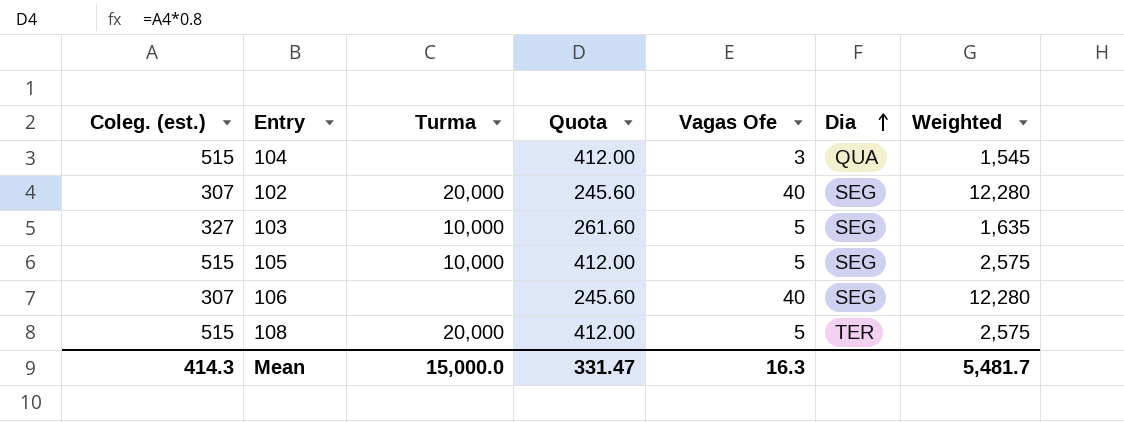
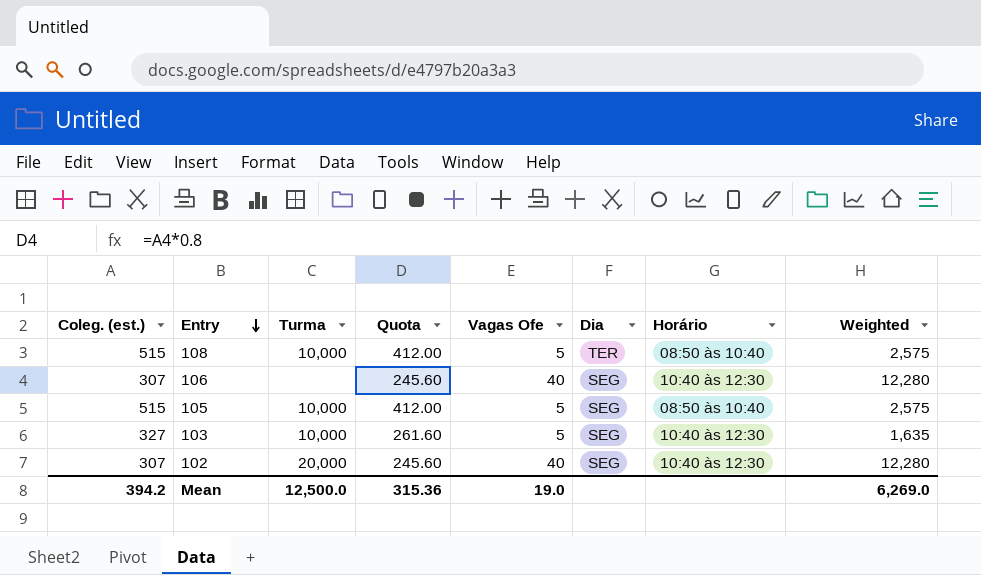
row order: Dia ascending -> Entry descending
column Horário | position: none -> 7
row 104: 515 | none | 412.00 | 3 | QUA | 1,545 -> none
108 | Turma: 20,000 -> 10,000
Mean | Coleg. (est.): 414.3 -> 394.2
Mean | Turma: 15,000.0 -> 12,500.0
Mean | Quota: 331.47 -> 315.36
Mean | Vagas Ofe: 16.3 -> 19.0
Mean | Weighted: 5,481.7 -> 6,269.0

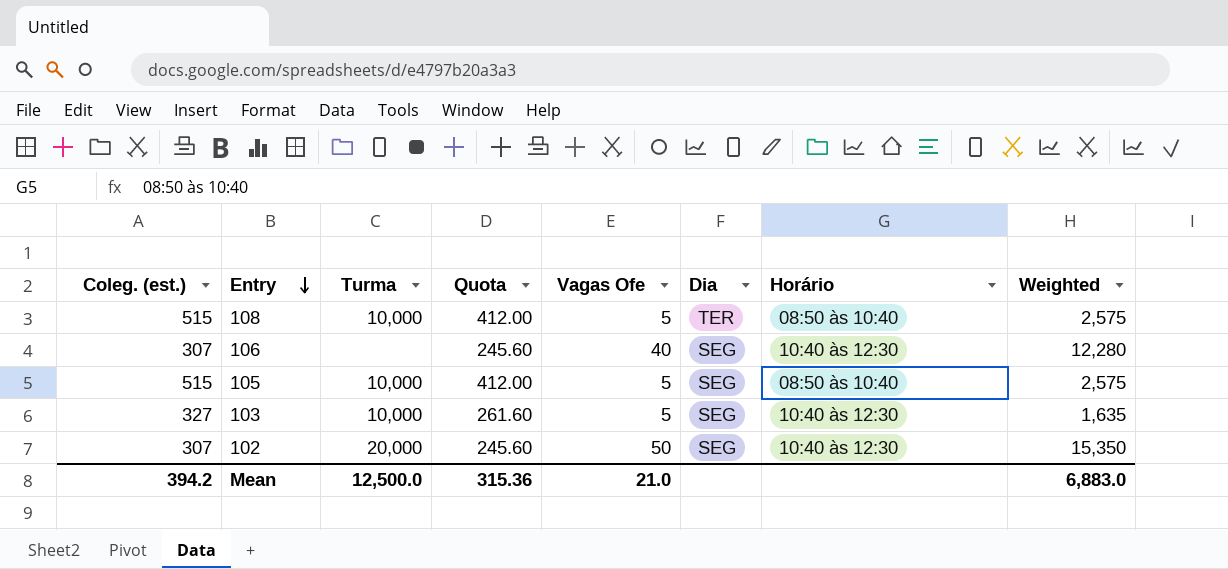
102 | Vagas Ofe: 40 -> 50
102 | Weighted: 12,280 -> 15,350
Mean | Vagas Ofe: 19.0 -> 21.0
Mean | Weighted: 6,269.0 -> 6,883.0

